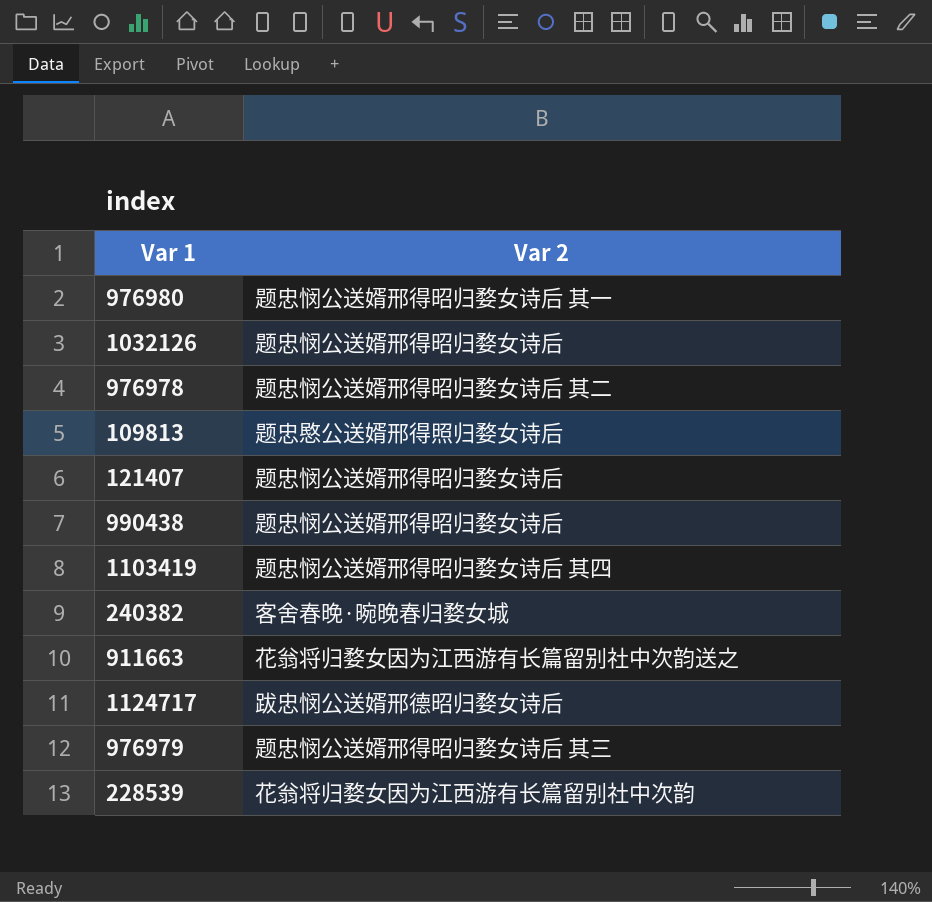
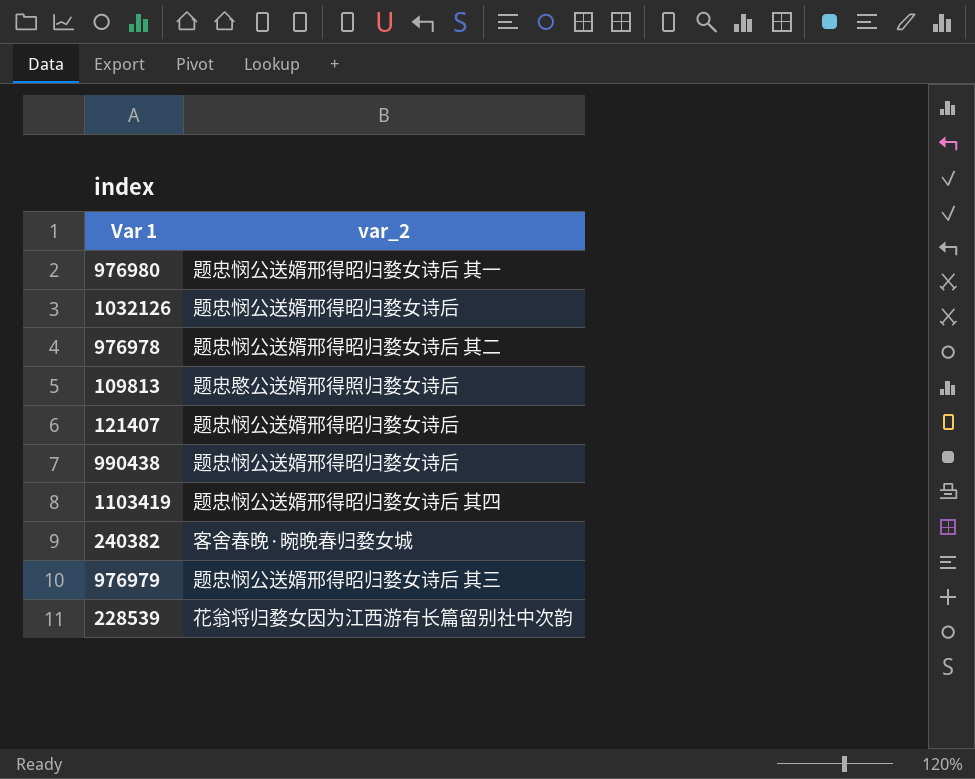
column name: Var 2 -> var_2
row 911663: 花翁将归婺女因为江西游有长篇留别社中次韵送之 -> none
row 1124717: 跋忠悯公送婿邢德昭归婺女诗后 -> none

